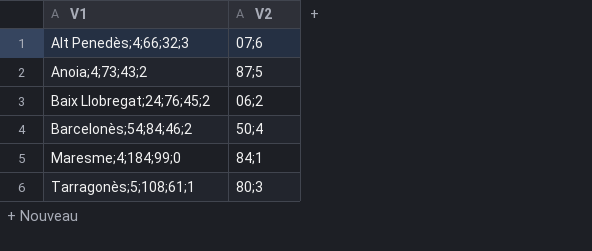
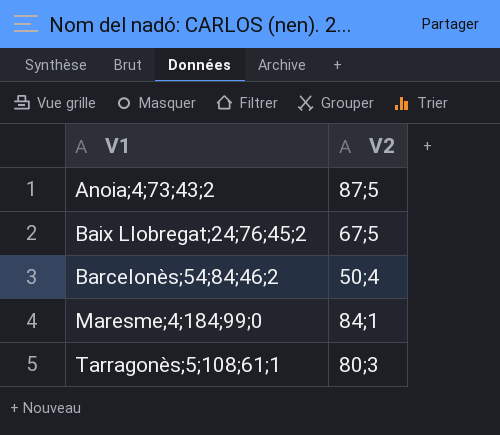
row Alt Penedès;4;66;32;3: 07;6 -> none
Baix Llobregat;24;76;45;2 | V2: 06;2 -> 67;5

